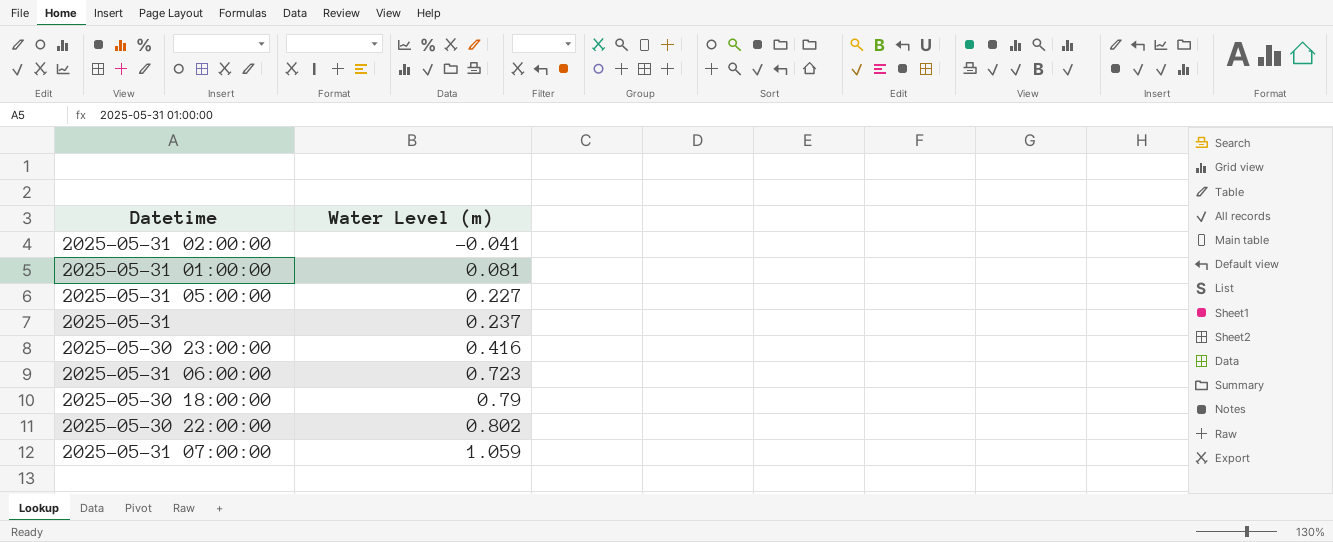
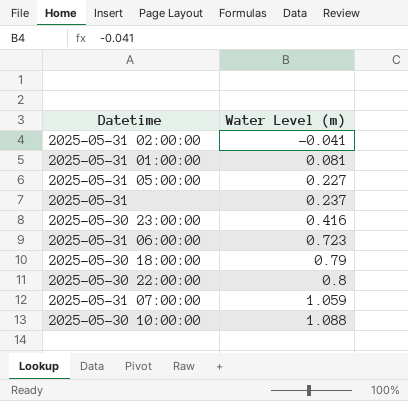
2025-05-30 22:00:00 | Water Level (m): 0.802 -> 0.8
row 2025-05-30 10:00:00: none -> 1.088

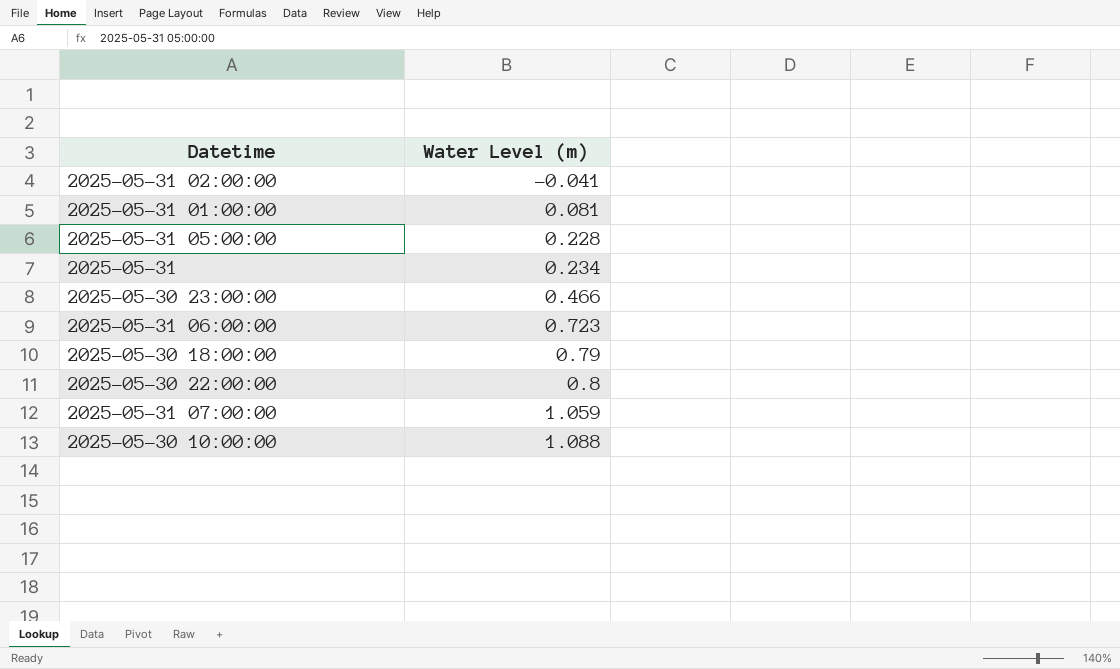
2025-05-31 05:00:00 | Water Level (m): 0.227 -> 0.228
2025-05-31 | Water Level (m): 0.237 -> 0.234
2025-05-30 23:00:00 | Water Level (m): 0.416 -> 0.466

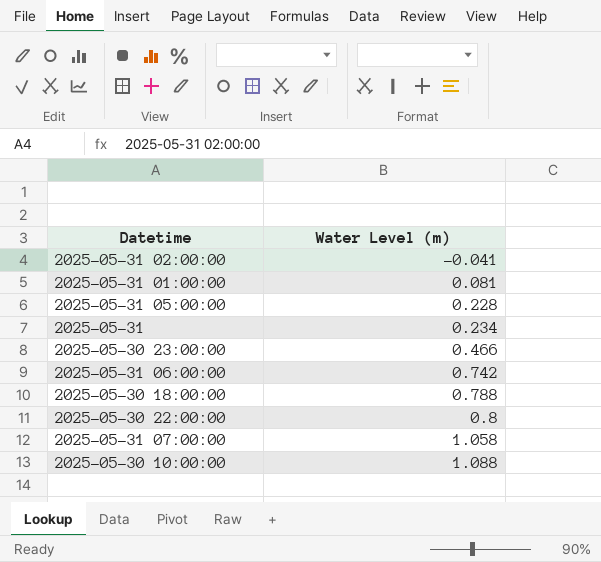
2025-05-31 06:00:00 | Water Level (m): 0.723 -> 0.742
2025-05-30 18:00:00 | Water Level (m): 0.79 -> 0.788
2025-05-31 07:00:00 | Water Level (m): 1.059 -> 1.058

